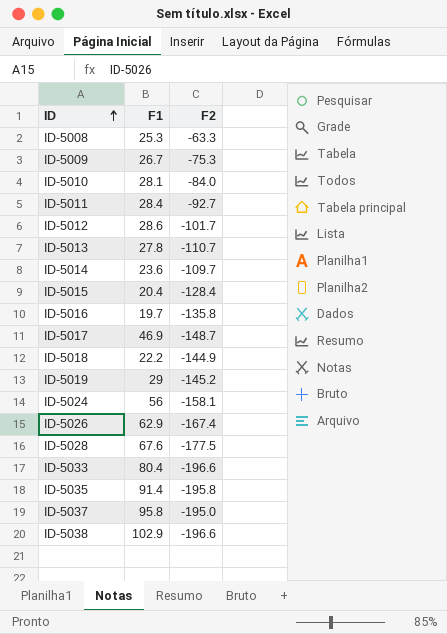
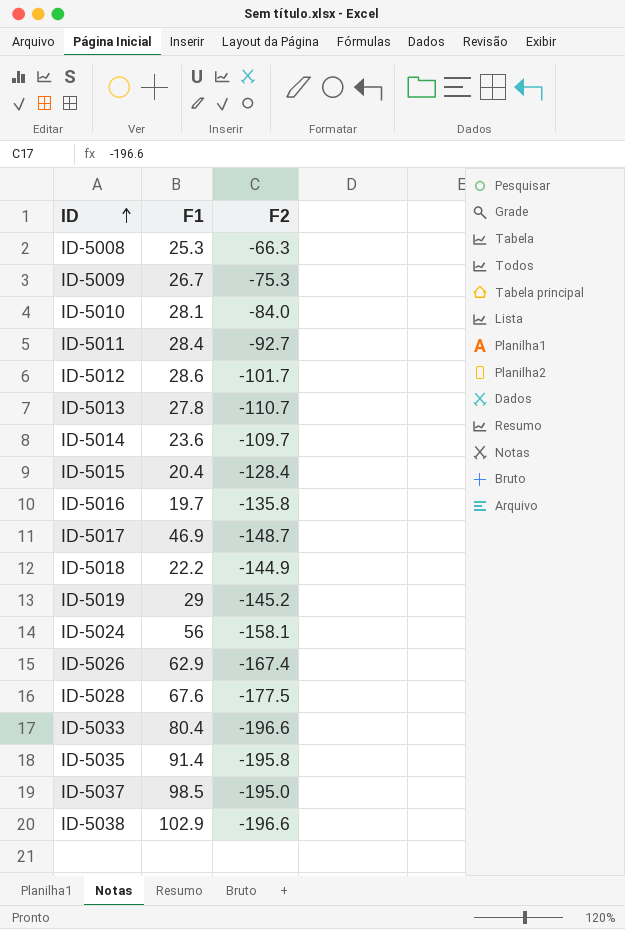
ID-5008 | F2: -63.3 -> -66.3
ID-5037 | F1: 95.8 -> 98.5

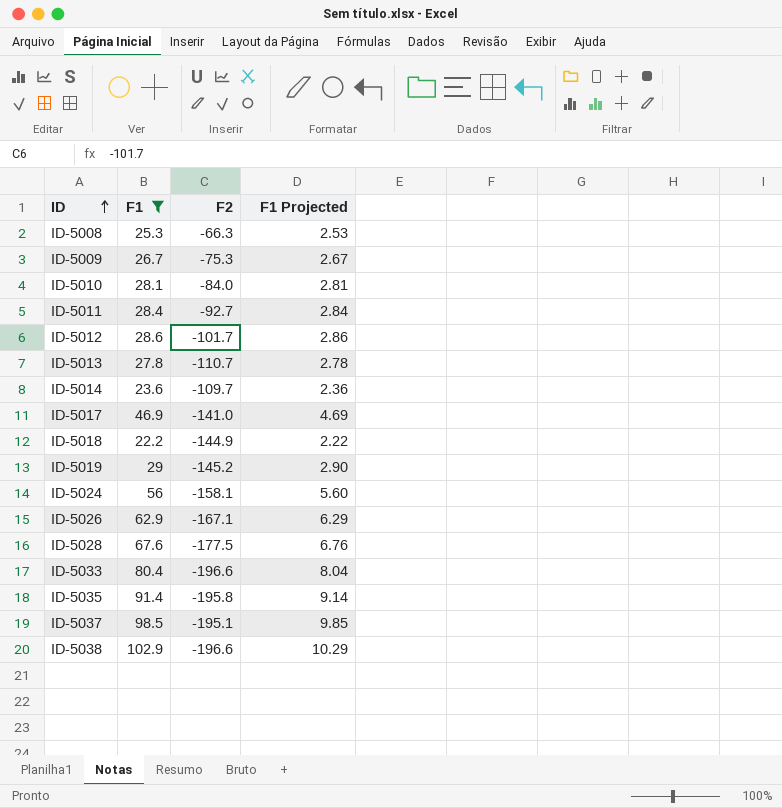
filter: none -> F1 >= 22.2
column F1 Projected | formula: none -> [F1] * 0.1
ID-5017 | F2: -148.7 -> -141.0
ID-5026 | F2: -167.4 -> -167.1
ID-5037 | F2: -195.0 -> -195.1

